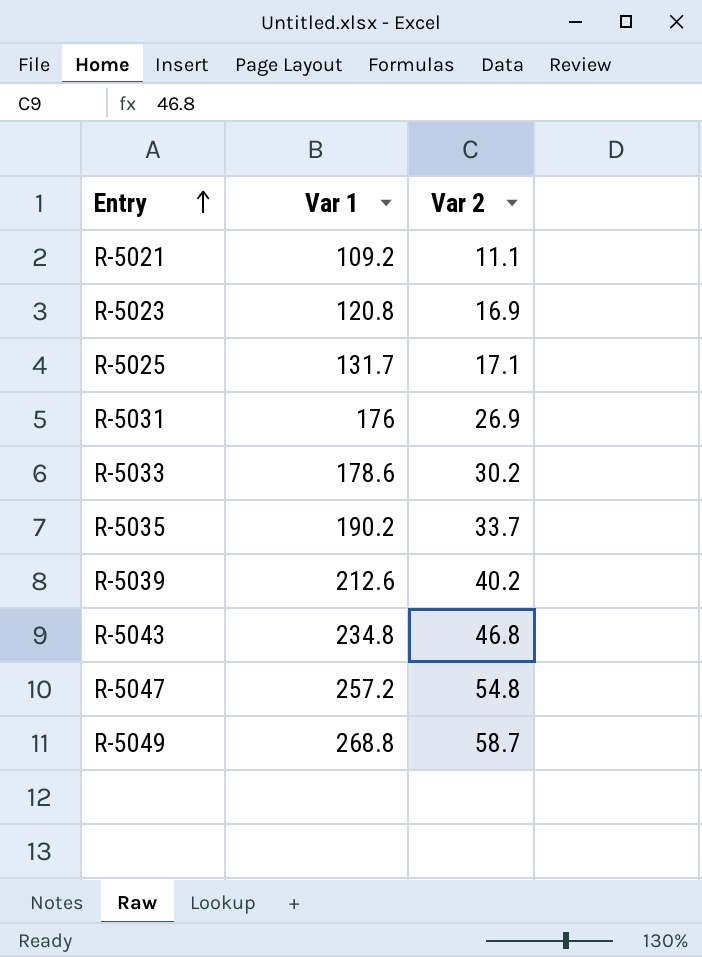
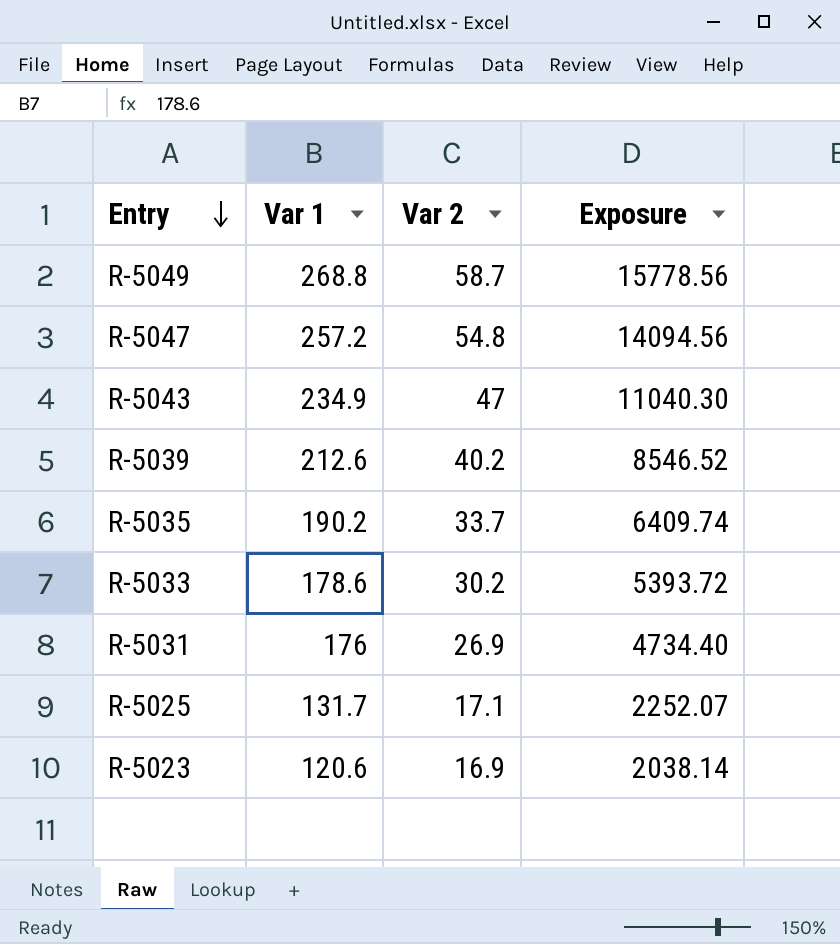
row order: Entry ascending -> Entry descending
column Exposure | formula: none -> [Var 1] * [Var 2]
row R-5021: 109.2 | 11.1 -> none
R-5043 | Var 1: 234.8 -> 234.9
R-5043 | Var 2: 46.8 -> 47
R-5023 | Var 1: 120.8 -> 120.6

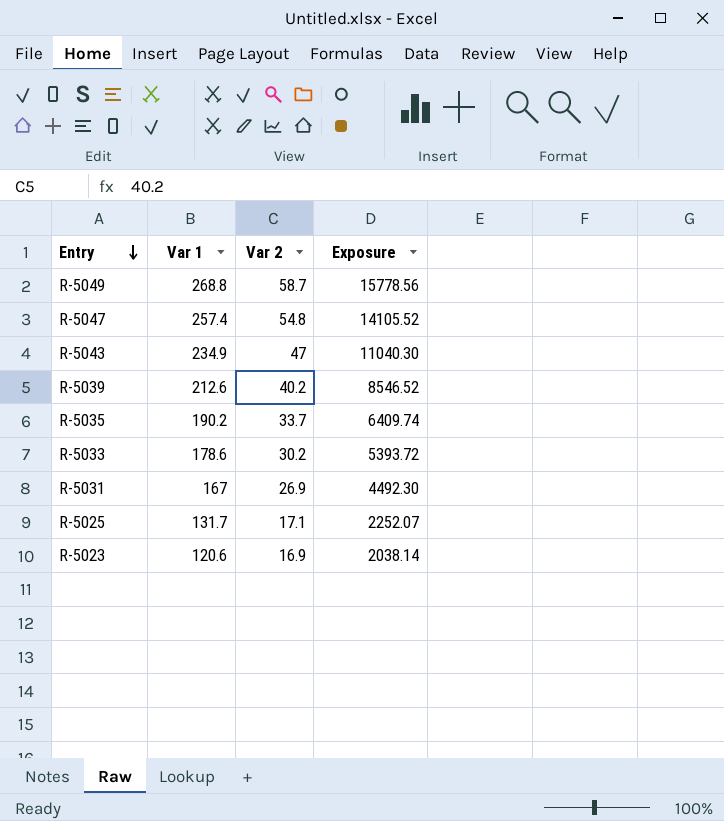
R-5047 | Var 1: 257.2 -> 257.4
R-5047 | Exposure: 14094.56 -> 14105.52
R-5031 | Var 1: 176 -> 167
R-5031 | Exposure: 4734.40 -> 4492.30

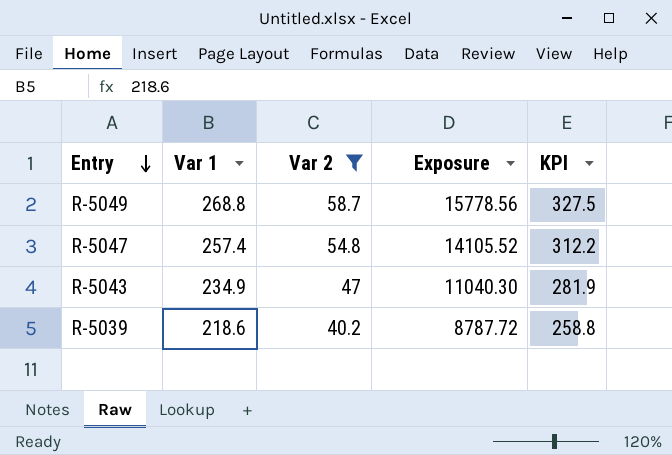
filter: none -> Var 2 >= 40.2
column KPI | formula: none -> [Var 1] + [Var 2]
R-5039 | Var 1: 212.6 -> 218.6
R-5039 | Exposure: 8546.52 -> 8787.72

